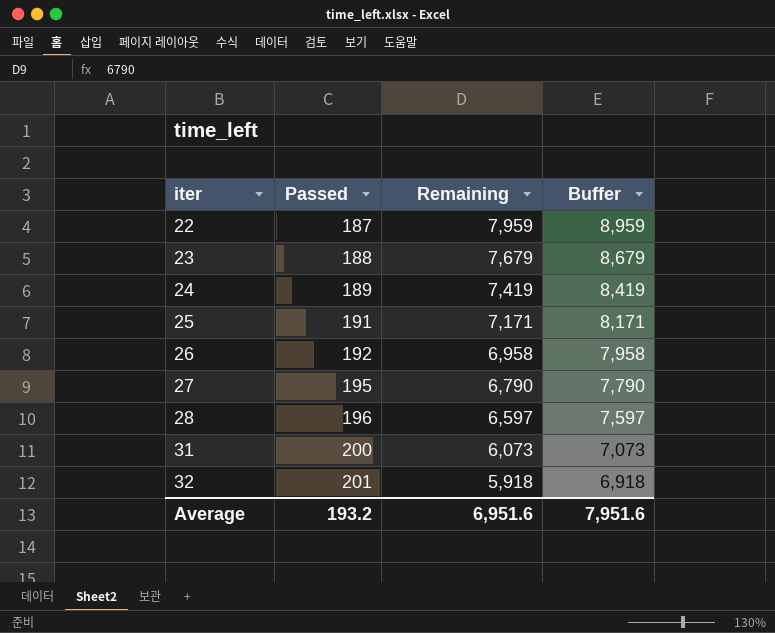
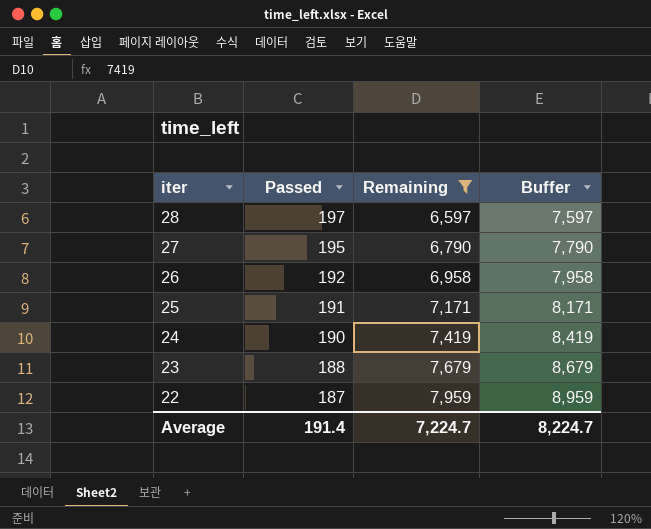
filter: none -> Remaining >= 6,597
row order: iter ascending -> iter descending
28 | Passed: 196 -> 197
24 | Passed: 189 -> 190
Average | Passed: 193.2 -> 191.4
Average | Remaining: 6,951.6 -> 7,224.7
Average | Buffer: 7,951.6 -> 8,224.7

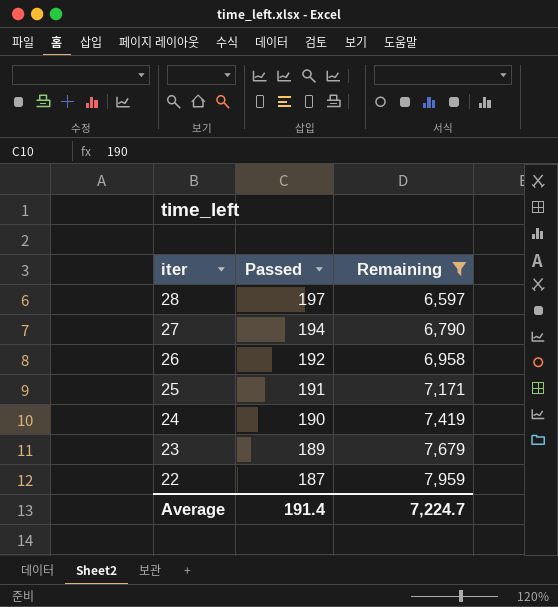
column Buffer | formula: [Remaining] + 1000 -> none
27 | Passed: 195 -> 194
23 | Passed: 188 -> 189

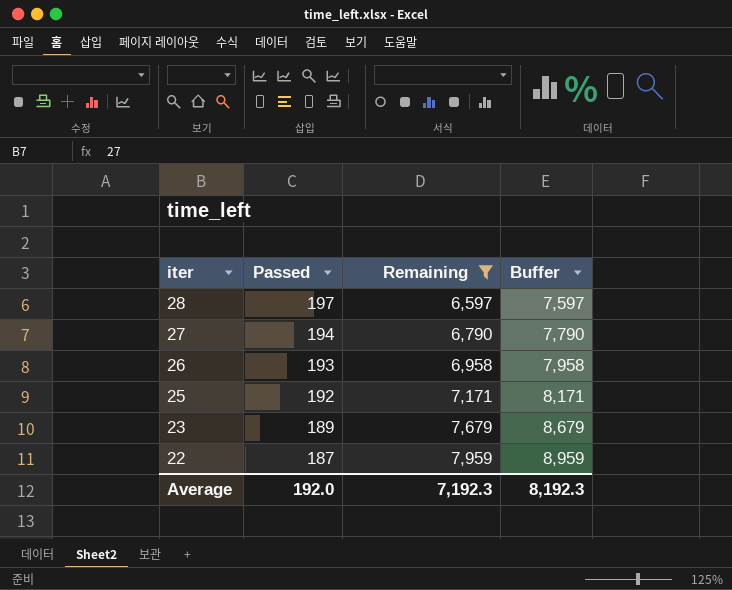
column Buffer | formula: none -> [Remaining] + 1000
row 24: 190 | 7,419 -> none
26 | Passed: 192 -> 193
25 | Passed: 191 -> 192
Average | Passed: 191.4 -> 192.0
Average | Remaining: 7,224.7 -> 7,192.3

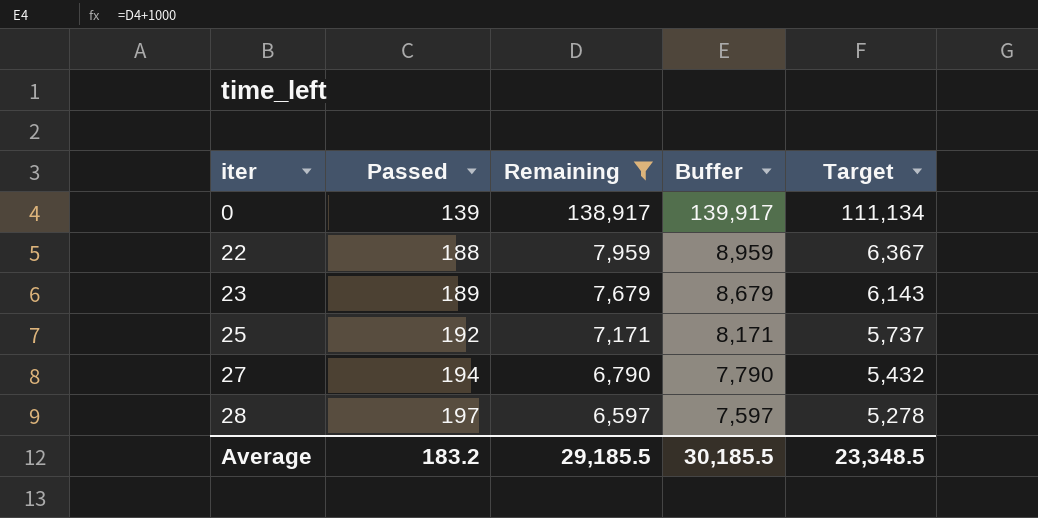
row order: iter descending -> iter ascending
column Target | formula: none -> [Remaining] * 0.8
row 26: 193 | 6,958 | 7,958 -> none
row 0: none -> 139 | 138,917 | 139,917 | 111,134
22 | Passed: 187 -> 188
Average | Passed: 192.0 -> 183.2
Average | Remaining: 7,192.3 -> 29,185.5
Average | Buffer: 8,192.3 -> 30,185.5

